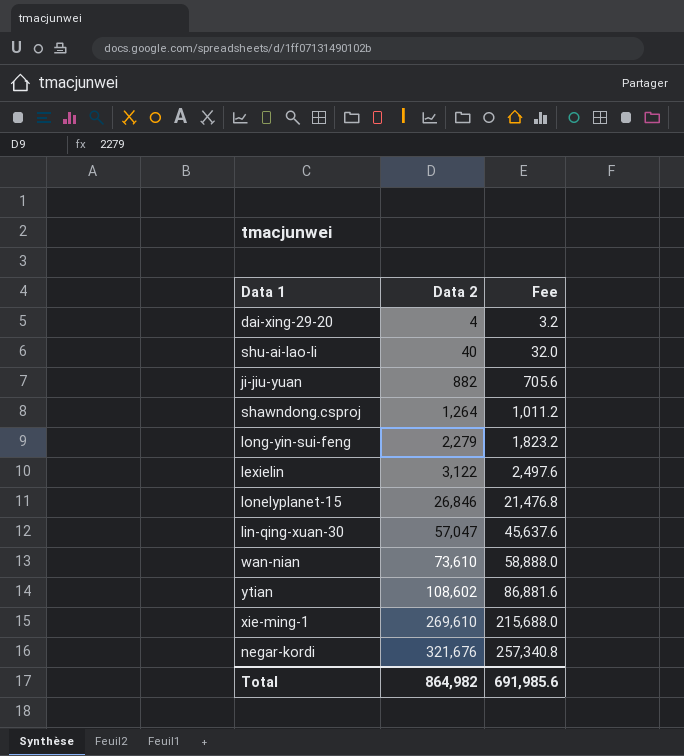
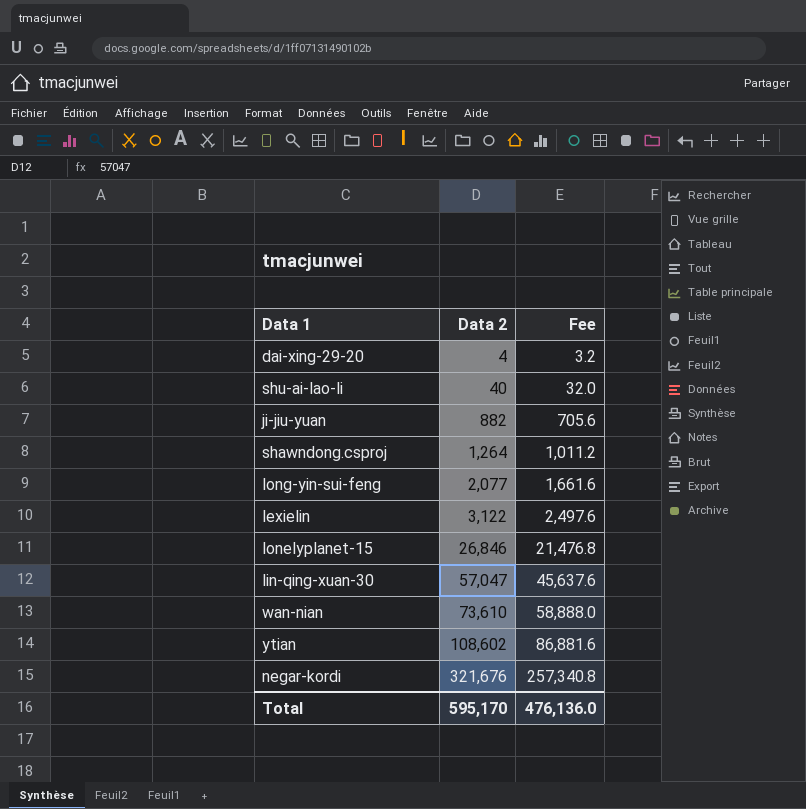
row xie-ming-1: 269,610 | 215,688.0 -> none
long-yin-sui-feng | Data 2: 2,279 -> 2,077
long-yin-sui-feng | Fee: 1,823.2 -> 1,661.6
Total | Data 2: 864,982 -> 595,170
Total | Fee: 691,985.6 -> 476,136.0

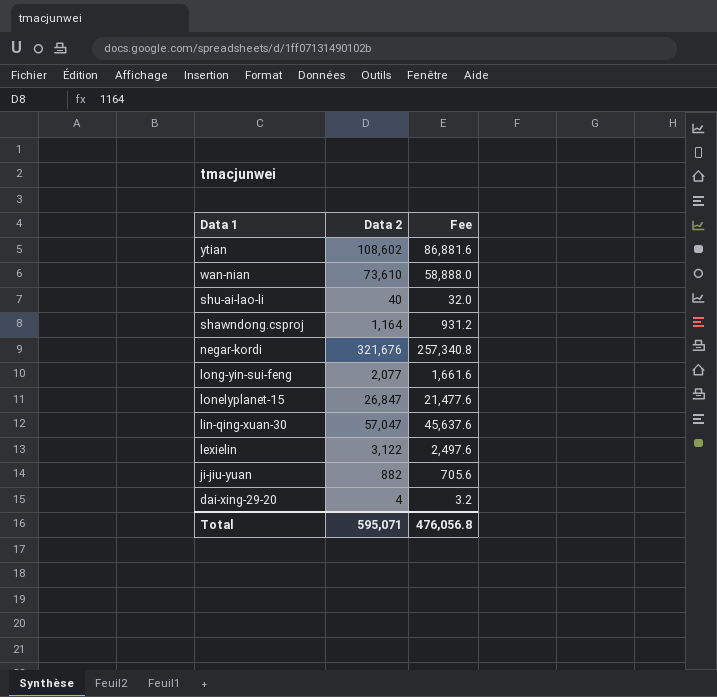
row order: Data 2 ascending -> Data 1 descending
shawndong.csproj | Data 2: 1,264 -> 1,164
shawndong.csproj | Fee: 1,011.2 -> 931.2
lonelyplanet-15 | Data 2: 26,846 -> 26,847
lonelyplanet-15 | Fee: 21,476.8 -> 21,477.6
Total | Data 2: 595,170 -> 595,071
Total | Fee: 476,136.0 -> 476,056.8

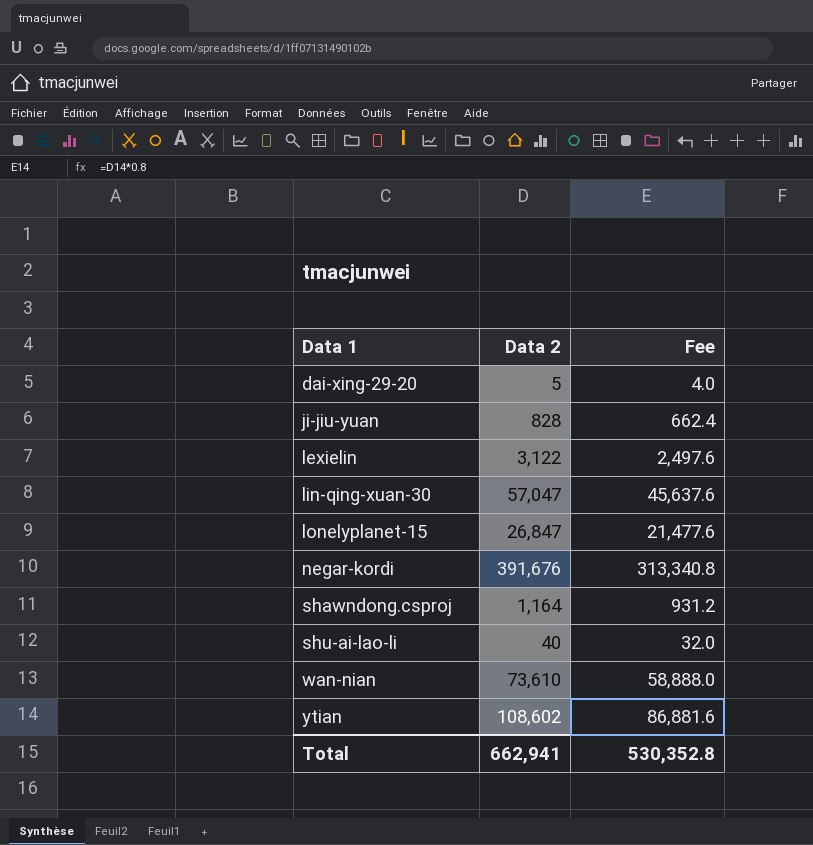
row order: Data 1 descending -> Data 1 ascending
row long-yin-sui-feng: 2,077 | 1,661.6 -> none
dai-xing-29-20 | Data 2: 4 -> 5
dai-xing-29-20 | Fee: 3.2 -> 4.0
ji-jiu-yuan | Data 2: 882 -> 828
ji-jiu-yuan | Fee: 705.6 -> 662.4
negar-kordi | Data 2: 321,676 -> 391,676
negar-kordi | Fee: 257,340.8 -> 313,340.8
Total | Data 2: 595,071 -> 662,941
Total | Fee: 476,056.8 -> 530,352.8

